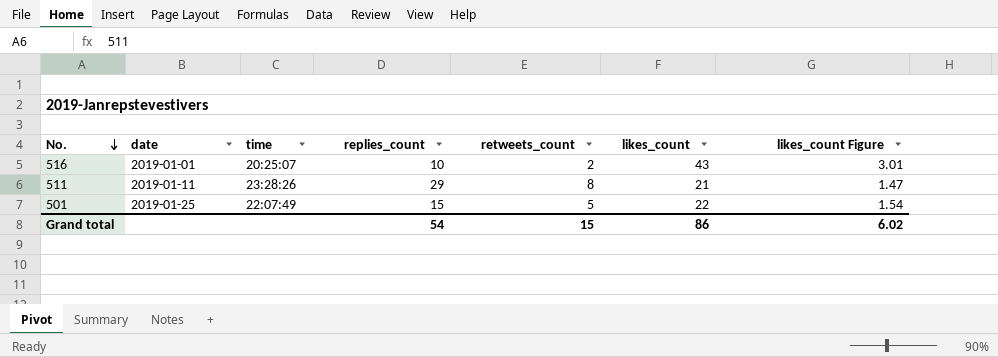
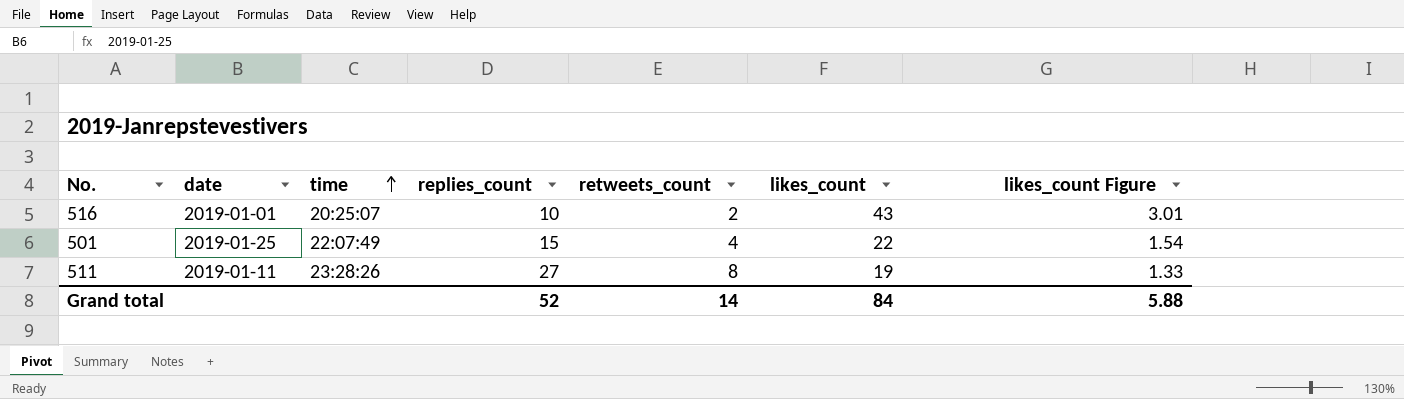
row order: No. descending -> time ascending
501 | retweets_count: 5 -> 4
511 | replies_count: 29 -> 27
511 | likes_count: 21 -> 19
511 | likes_count Figure: 1.47 -> 1.33
Grand total | replies_count: 54 -> 52
Grand total | retweets_count: 15 -> 14
Grand total | likes_count: 86 -> 84
Grand total | likes_count Figure: 6.02 -> 5.88

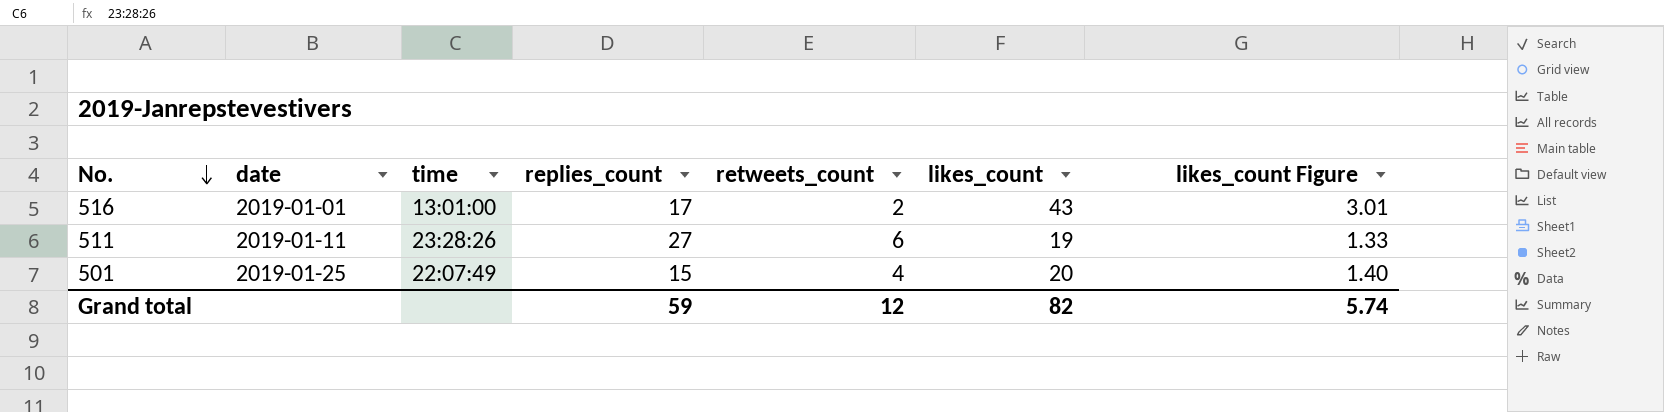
row order: time ascending -> No. descending
516 | time: 20:25:07 -> 13:01:00
516 | replies_count: 10 -> 17
511 | retweets_count: 8 -> 6
501 | likes_count: 22 -> 20
501 | likes_count Figure: 1.54 -> 1.40
Grand total | replies_count: 52 -> 59
Grand total | retweets_count: 14 -> 12
Grand total | likes_count: 84 -> 82
Grand total | likes_count Figure: 5.88 -> 5.74

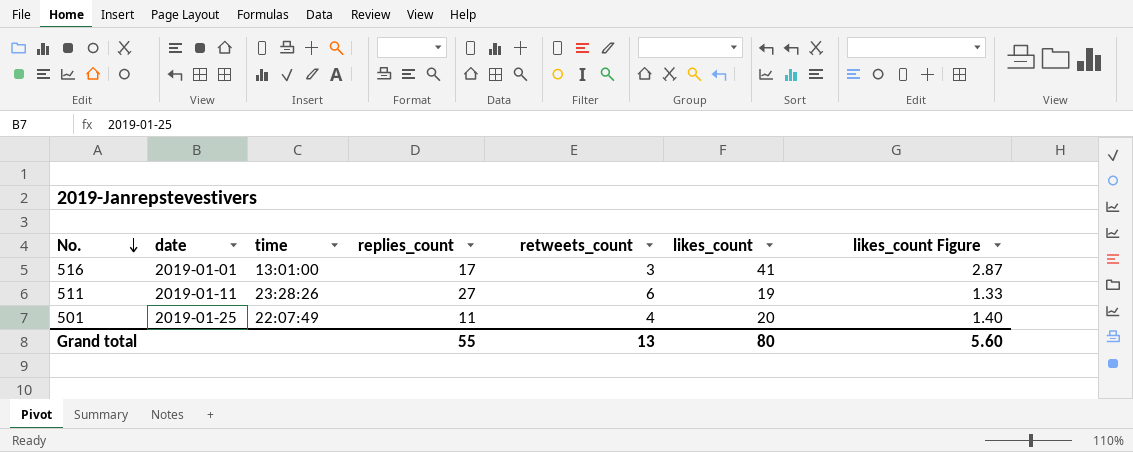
516 | retweets_count: 2 -> 3
516 | likes_count: 43 -> 41
516 | likes_count Figure: 3.01 -> 2.87
501 | replies_count: 15 -> 11
Grand total | replies_count: 59 -> 55
Grand total | retweets_count: 12 -> 13
Grand total | likes_count: 82 -> 80
Grand total | likes_count Figure: 5.74 -> 5.60

